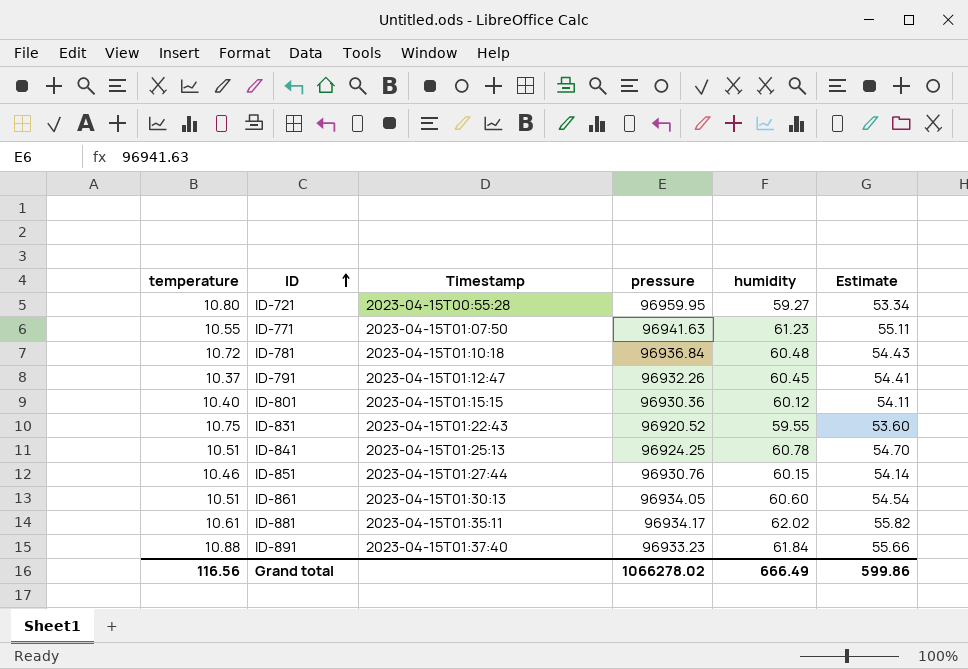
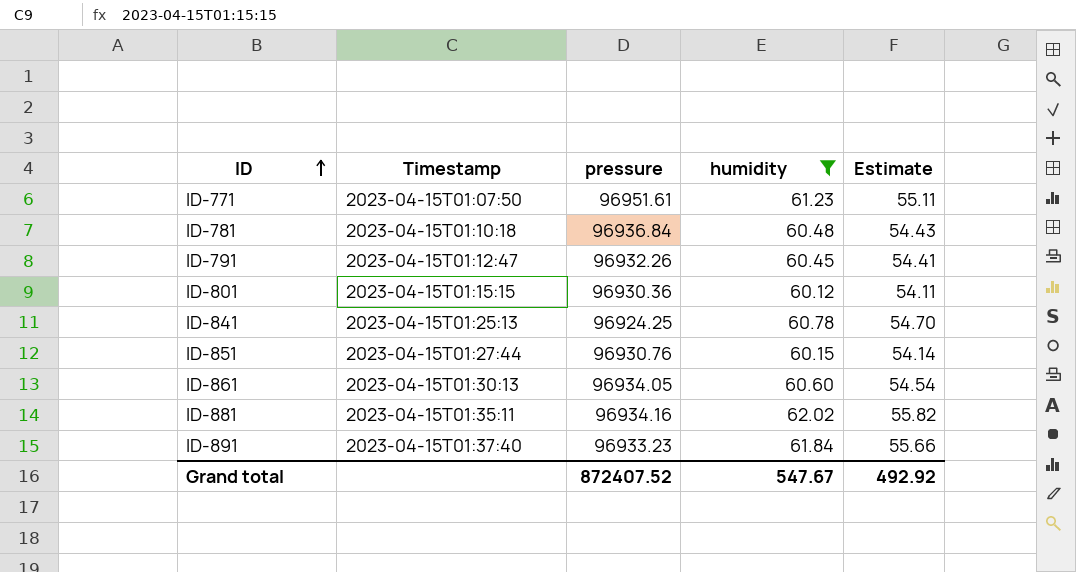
filter: none -> humidity >= 60.12
column temperature | position: 1 -> none
ID-771 | pressure: 96941.63 -> 96951.61
ID-881 | pressure: 96934.17 -> 96934.16
Grand total | pressure: 1066278.02 -> 872407.52
Grand total | humidity: 666.49 -> 547.67
Grand total | Estimate: 599.86 -> 492.92

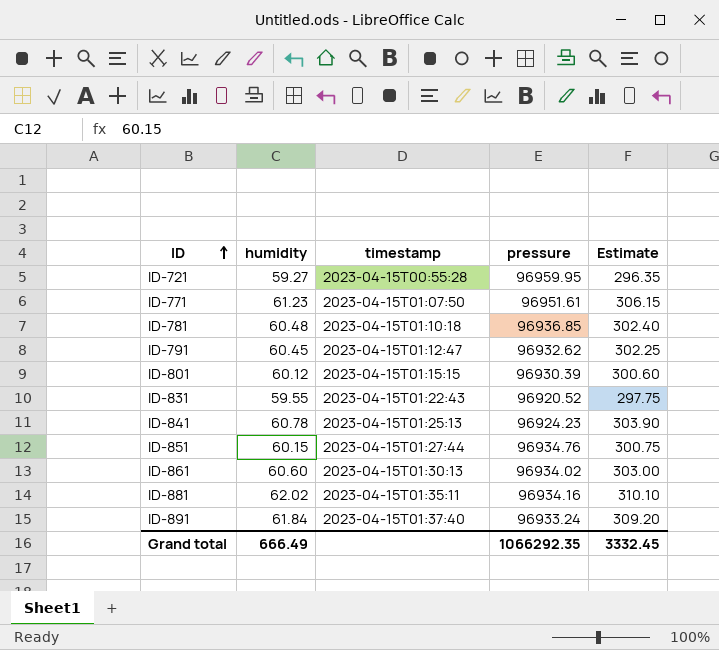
filter: humidity >= 60.12 -> none
column humidity | position: 4 -> 2
column name: Timestamp -> timestamp
column Estimate | formula: [humidity] * 0.9 -> [humidity] * 5
ID-781 | pressure: 96936.84 -> 96936.85
ID-791 | pressure: 96932.26 -> 96932.62
ID-801 | pressure: 96930.36 -> 96930.39
ID-841 | pressure: 96924.25 -> 96924.23
ID-851 | pressure: 96930.76 -> 96934.76
ID-861 | pressure: 96934.05 -> 96934.02
ID-891 | pressure: 96933.23 -> 96933.24
Grand total | humidity: 547.67 -> 666.49
Grand total | pressure: 872407.52 -> 1066292.35
Grand total | Estimate: 492.92 -> 3332.45

